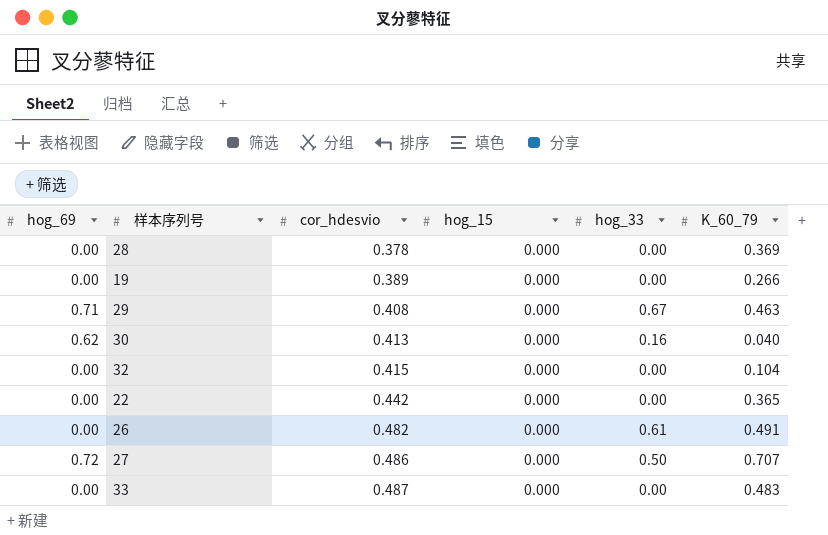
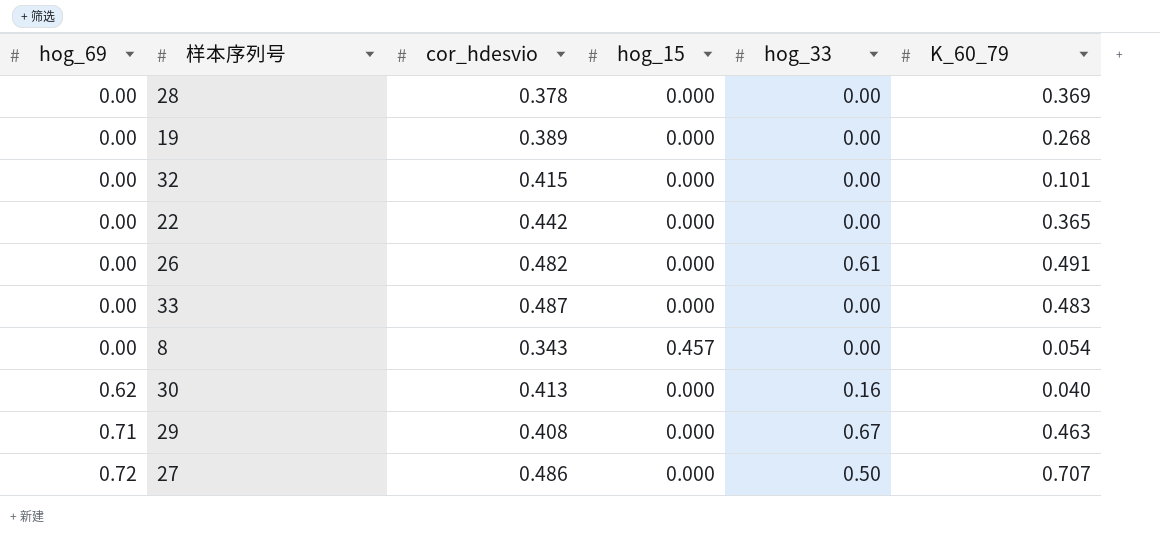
row order: cor_hdesvio ascending -> hog_69 ascending
19 | K_60_79: 0.266 -> 0.268
32 | K_60_79: 0.104 -> 0.101
row 8: none -> 0.00 | 0.343 | 0.457 | 0.00 | 0.054

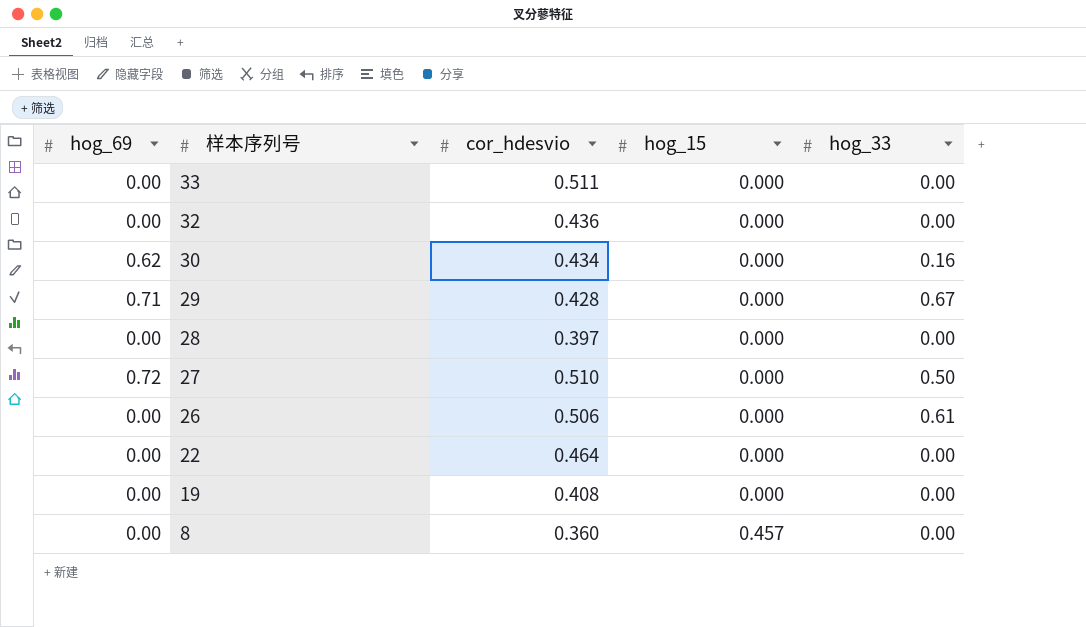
row order: hog_69 ascending -> 样本序列号 descending
column K_60_79 | position: 6 -> none
33 | cor_hdesvio: 0.487 -> 0.511
32 | cor_hdesvio: 0.415 -> 0.436
30 | cor_hdesvio: 0.413 -> 0.434
29 | cor_hdesvio: 0.408 -> 0.428
28 | cor_hdesvio: 0.378 -> 0.397
27 | cor_hdesvio: 0.486 -> 0.510
26 | cor_hdesvio: 0.482 -> 0.506
22 | cor_hdesvio: 0.442 -> 0.464
19 | cor_hdesvio: 0.389 -> 0.408
8 | cor_hdesvio: 0.343 -> 0.360

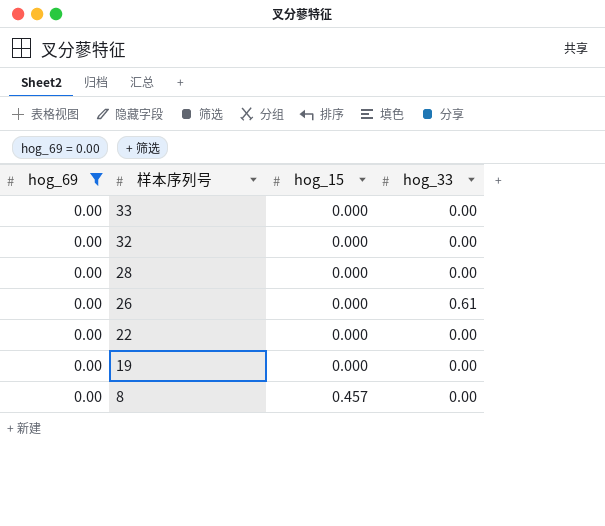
filter: none -> hog_69 = 0.00
column cor_hdesvio | position: 3 -> none

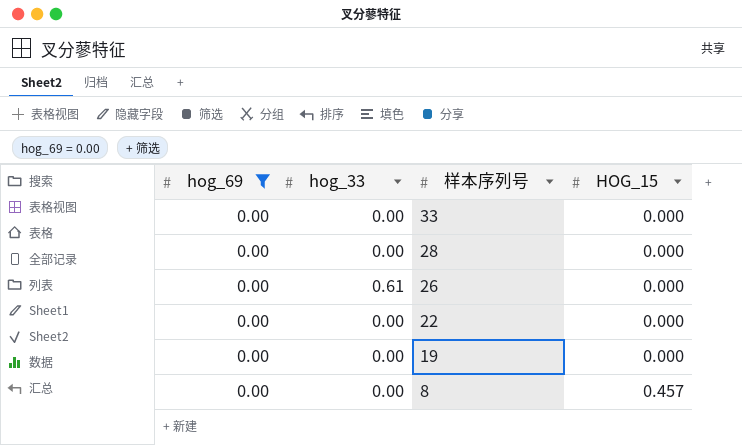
column hog_33 | position: 4 -> 2
column name: hog_15 -> HOG_15
row 32: 0.00 | 0.000 | 0.00 -> none

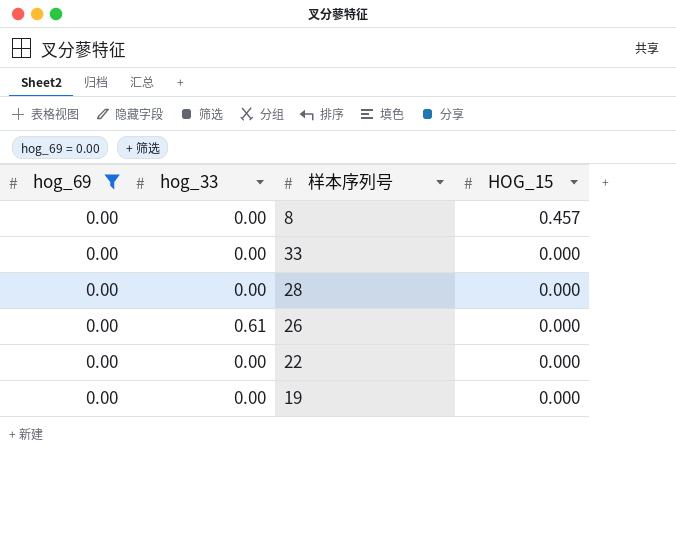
row order: 样本序列号 descending -> HOG_15 descending

